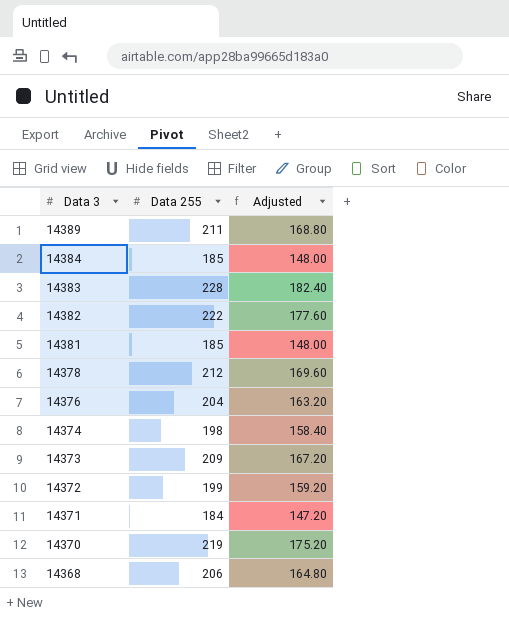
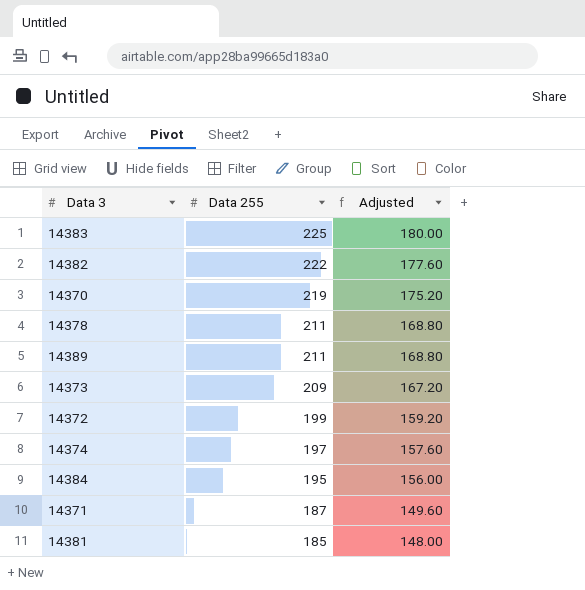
row order: Data 3 descending -> Data 255 descending
row 14376: 204 | 163.20 -> none
row 14368: 206 | 164.80 -> none
14383 | Data 255: 228 -> 225
14383 | Adjusted: 182.40 -> 180.00
14378 | Data 255: 212 -> 211
14378 | Adjusted: 169.60 -> 168.80
14374 | Data 255: 198 -> 197
14374 | Adjusted: 158.40 -> 157.60
14384 | Data 255: 185 -> 195
14384 | Adjusted: 148.00 -> 156.00
14371 | Data 255: 184 -> 187
14371 | Adjusted: 147.20 -> 149.60

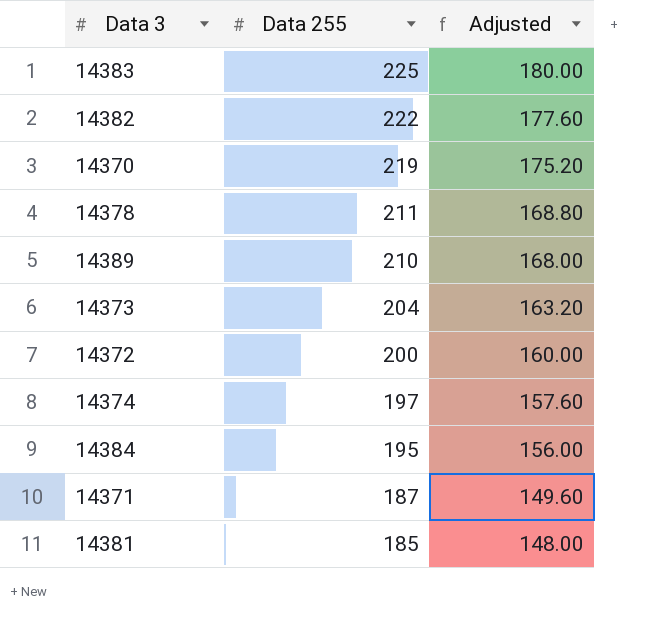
14389 | Data 255: 211 -> 210
14389 | Adjusted: 168.80 -> 168.00
14373 | Data 255: 209 -> 204
14373 | Adjusted: 167.20 -> 163.20
14372 | Data 255: 199 -> 200
14372 | Adjusted: 159.20 -> 160.00

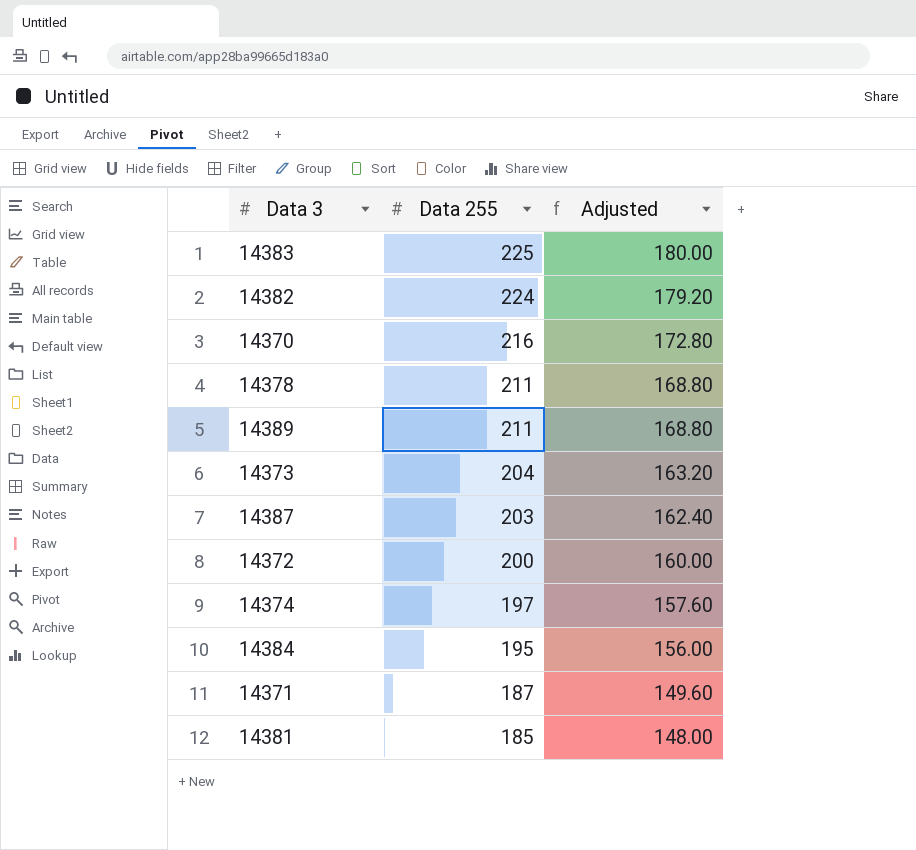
14382 | Data 255: 222 -> 224
14382 | Adjusted: 177.60 -> 179.20
14370 | Data 255: 219 -> 216
14370 | Adjusted: 175.20 -> 172.80
14389 | Data 255: 210 -> 211
14389 | Adjusted: 168.00 -> 168.80
row 14387: none -> 203 | 162.40

